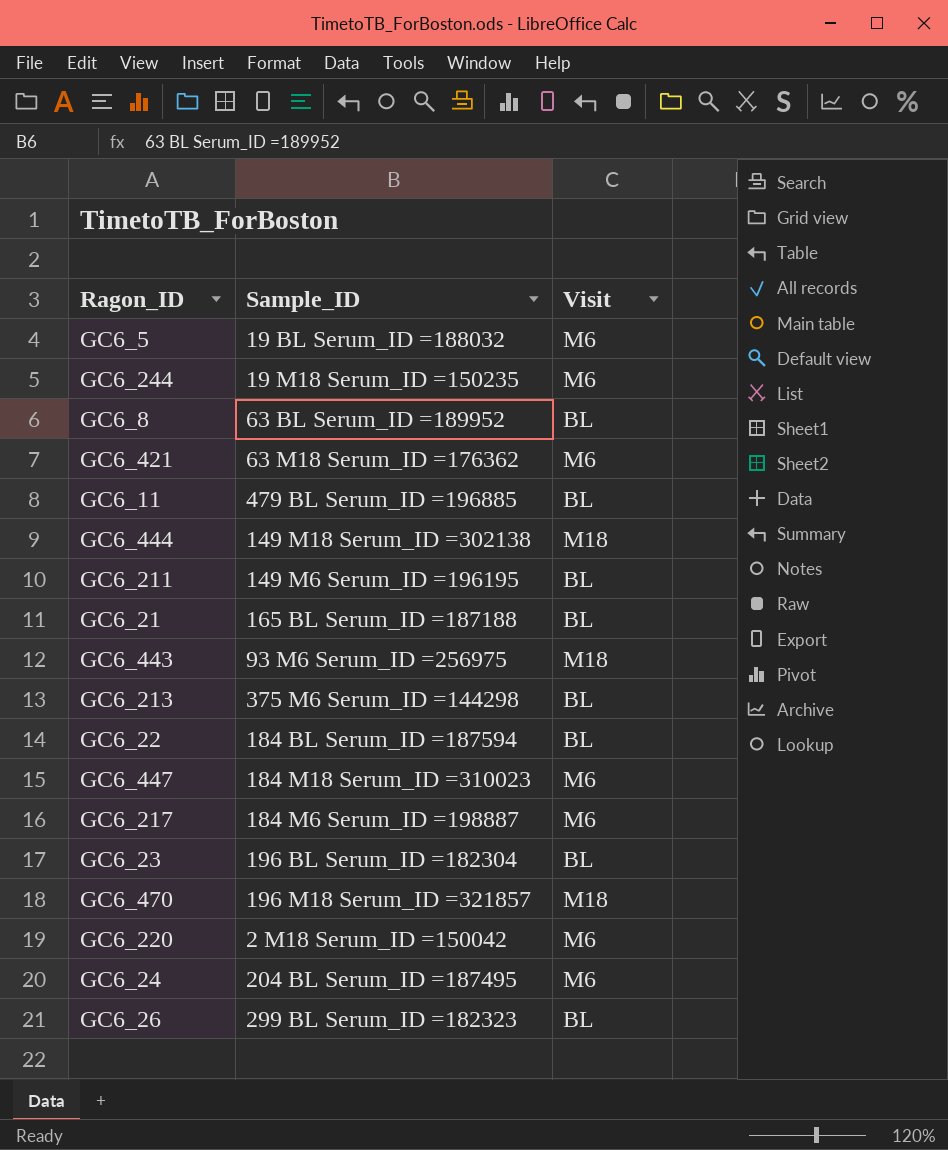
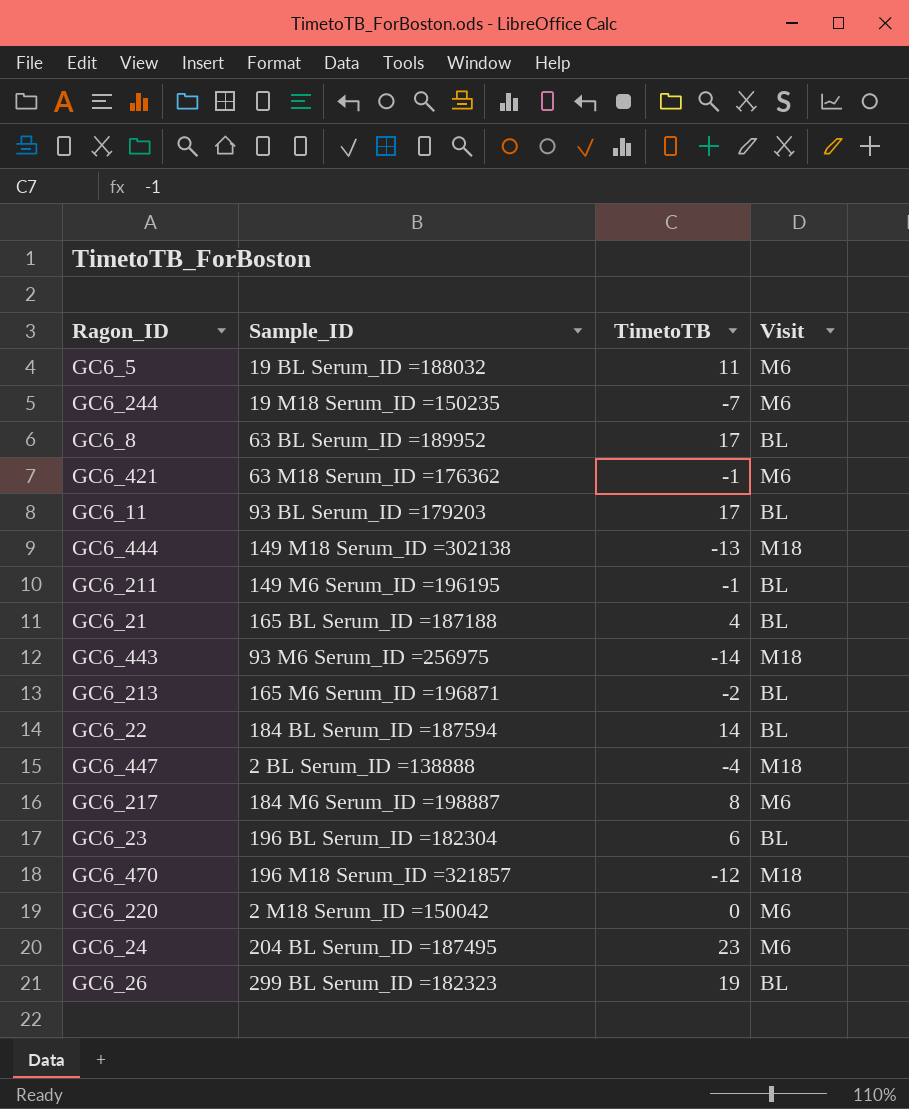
column TimetoTB | position: none -> 3
GC6_11 | Sample_ID: 479 BL Serum_ID =196885 -> 93 BL Serum_ID =179203
GC6_213 | Sample_ID: 375 M6 Serum_ID =144298 -> 165 M6 Serum_ID =196871
GC6_447 | Sample_ID: 184 M18 Serum_ID =310023 -> 2 BL Serum_ID =138888
GC6_447 | Visit: M6 -> M18

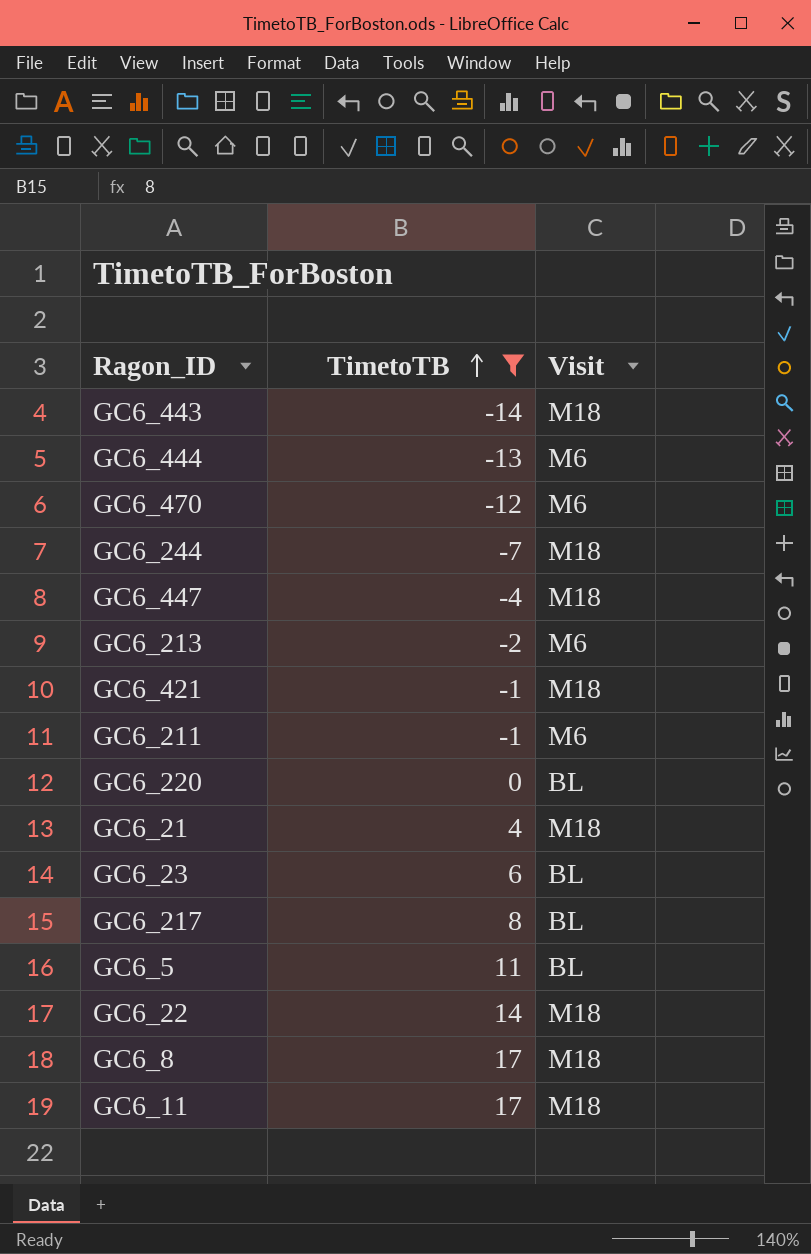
filter: none -> TimetoTB <= 17
row order: none -> TimetoTB ascending
column Sample_ID | position: 2 -> none
GC6_444 | Visit: M18 -> M6
GC6_470 | Visit: M18 -> M6
GC6_244 | Visit: M6 -> M18
GC6_213 | Visit: BL -> M6
GC6_421 | Visit: M6 -> M18
GC6_211 | Visit: BL -> M6
GC6_220 | Visit: M6 -> BL
GC6_21 | Visit: BL -> M18
GC6_217 | Visit: M6 -> BL
GC6_5 | Visit: M6 -> BL
GC6_22 | Visit: BL -> M18
GC6_8 | Visit: BL -> M18
GC6_11 | Visit: BL -> M18

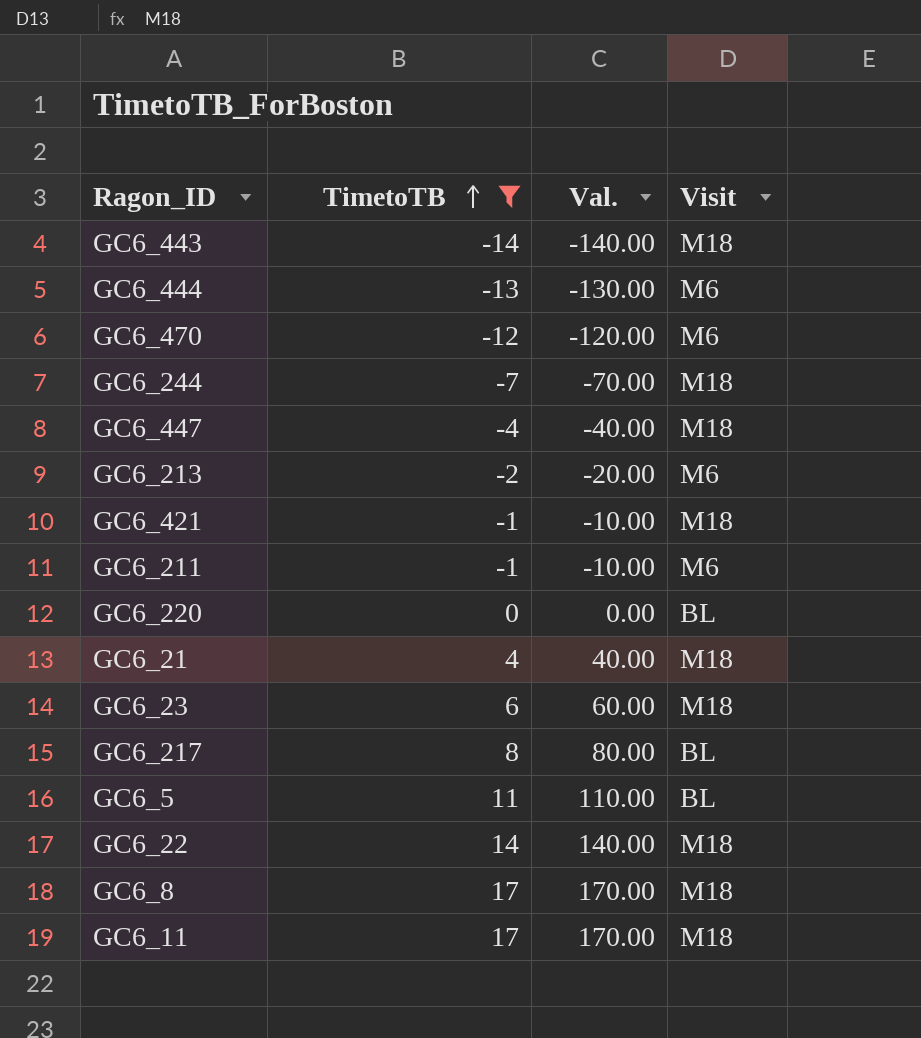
column Val. | formula: none -> [TimetoTB] * 10
GC6_23 | Visit: BL -> M18

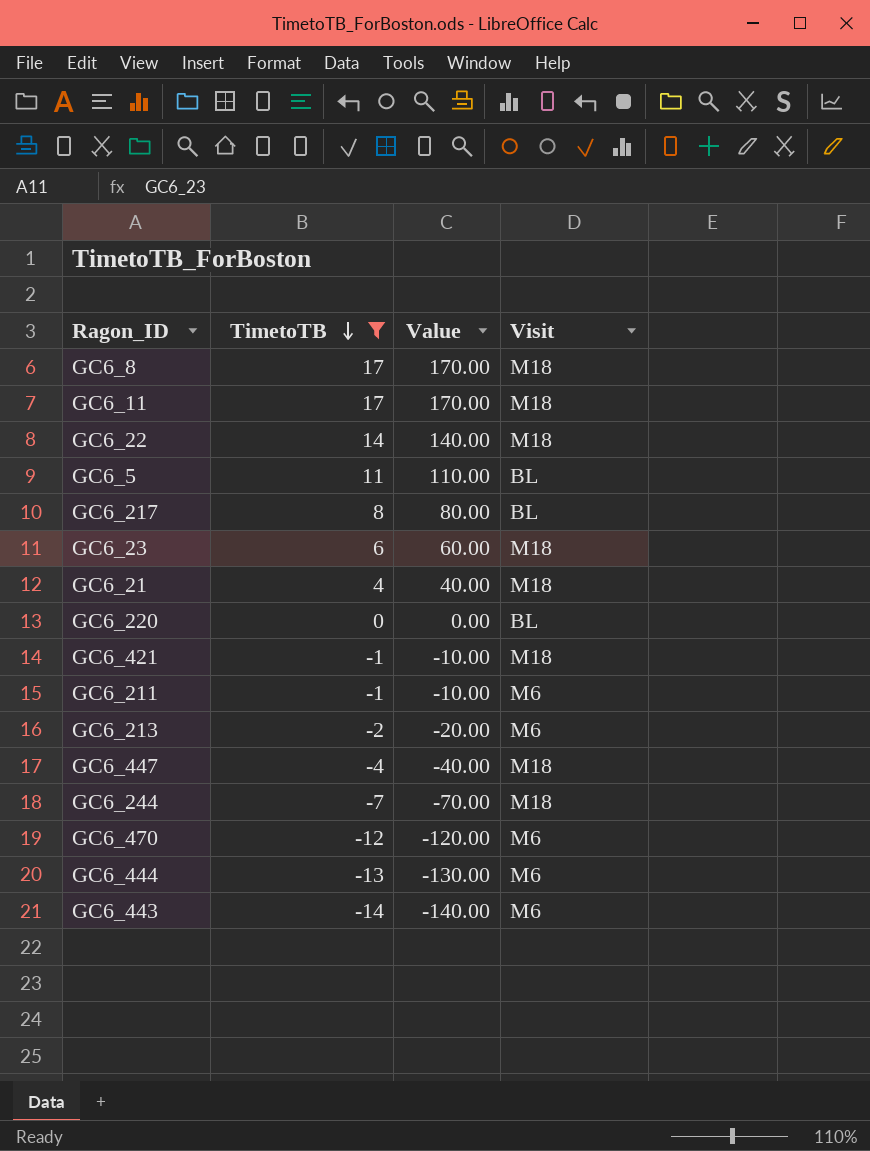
row order: TimetoTB ascending -> TimetoTB descending
column name: Val. -> Value
GC6_443 | Visit: M18 -> M6

